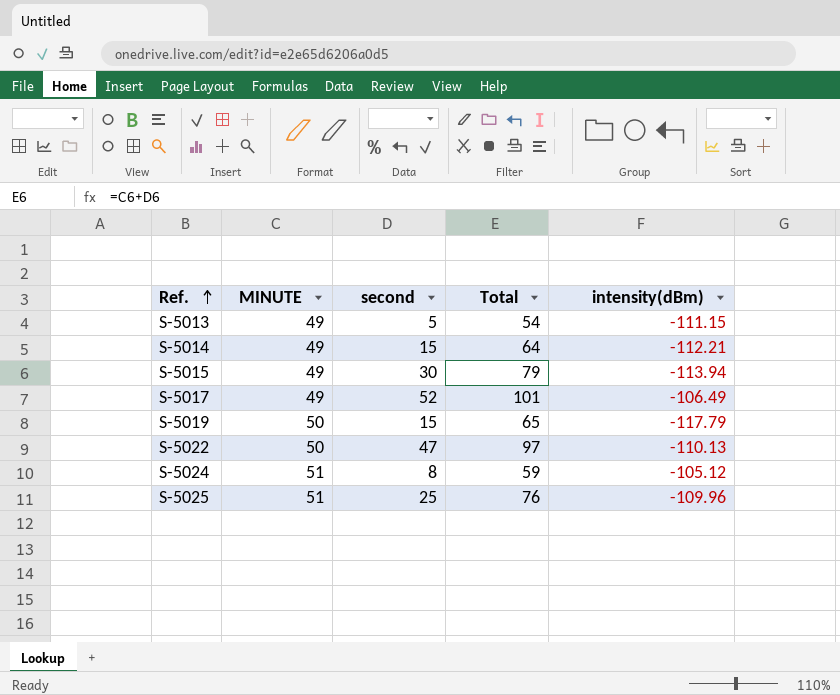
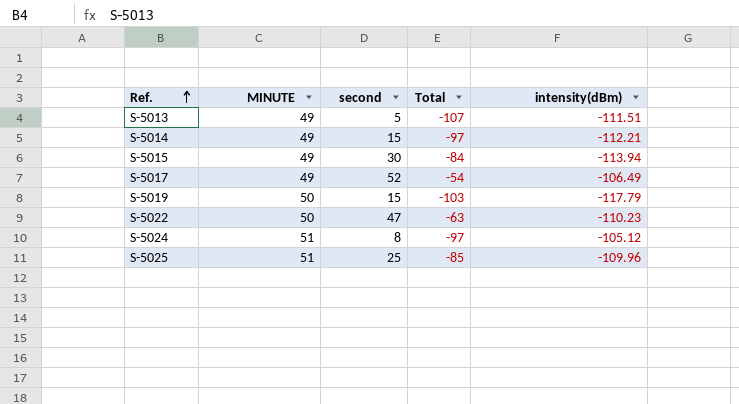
column Total | formula: [MINUTE] + [second] -> [second] + [intensity(dBm)]
S-5013 | intensity(dBm): -111.15 -> -111.51
S-5022 | intensity(dBm): -110.13 -> -110.23

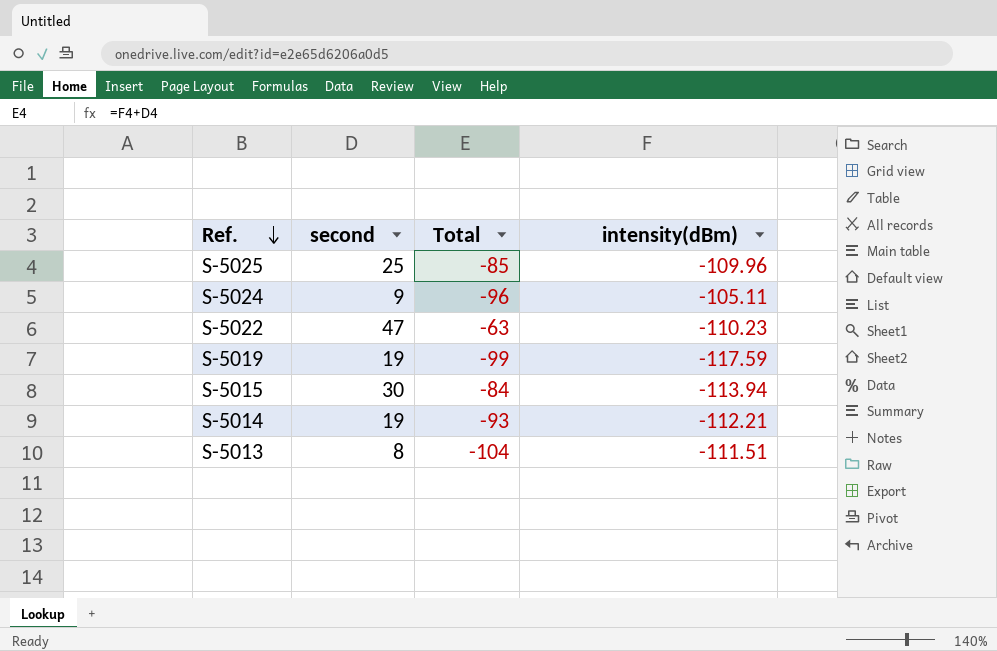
row order: Ref. ascending -> Ref. descending
column MINUTE | position: 2 -> none
row S-5017: 49 | 52 | -54 | -106.49 -> none
S-5024 | second: 8 -> 9
S-5024 | Total: -97 -> -96
S-5024 | intensity(dBm): -105.12 -> -105.11
S-5019 | second: 15 -> 19
S-5019 | Total: -103 -> -99
S-5019 | intensity(dBm): -117.79 -> -117.59
S-5014 | second: 15 -> 19
S-5014 | Total: -97 -> -93
S-5013 | second: 5 -> 8
S-5013 | Total: -107 -> -104

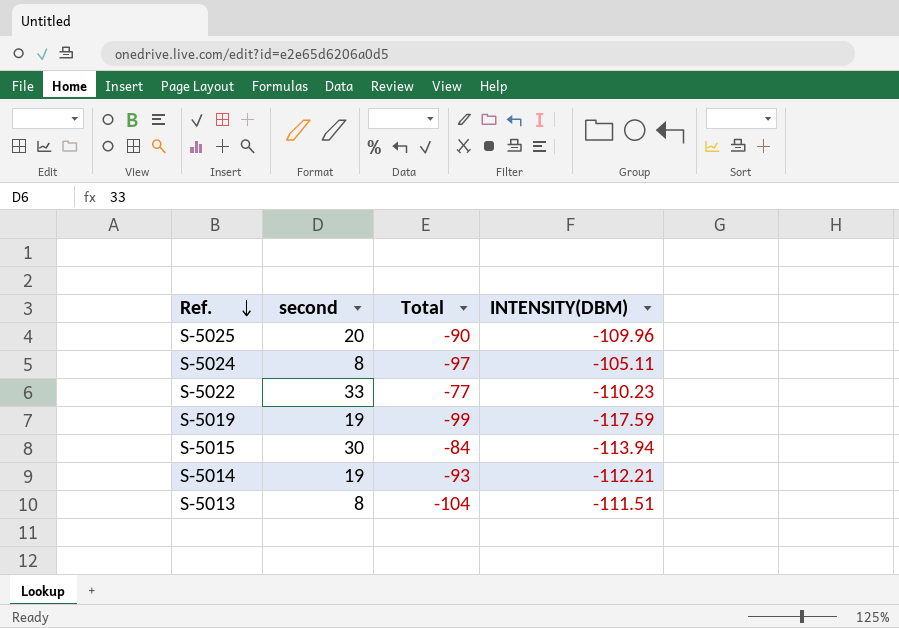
column name: intensity(dBm) -> INTENSITY(DBM)
S-5025 | second: 25 -> 20
S-5025 | Total: -85 -> -90
S-5024 | second: 9 -> 8
S-5024 | Total: -96 -> -97
S-5022 | second: 47 -> 33
S-5022 | Total: -63 -> -77

